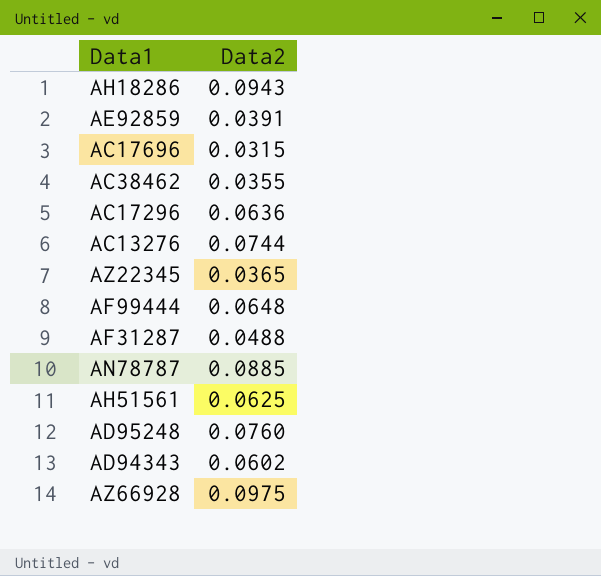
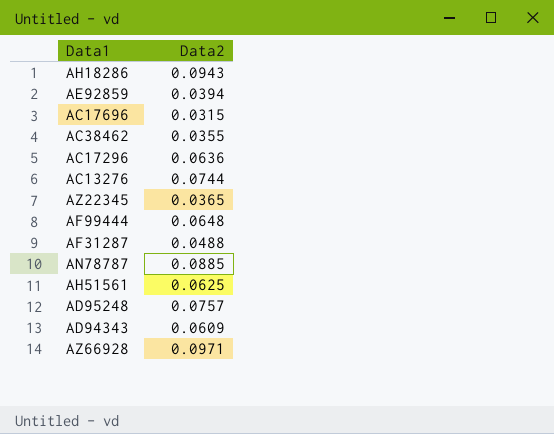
AE92859 | Data2: 0.0391 -> 0.0394
AD95248 | Data2: 0.0760 -> 0.0757
AD94343 | Data2: 0.0602 -> 0.0609
AZ66928 | Data2: 0.0975 -> 0.0971

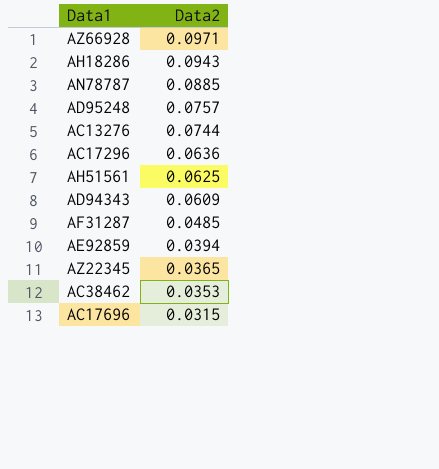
row order: none -> Data2 descending
row AF99444: 0.0648 -> none
AF31287 | Data2: 0.0488 -> 0.0485
AC38462 | Data2: 0.0355 -> 0.0353

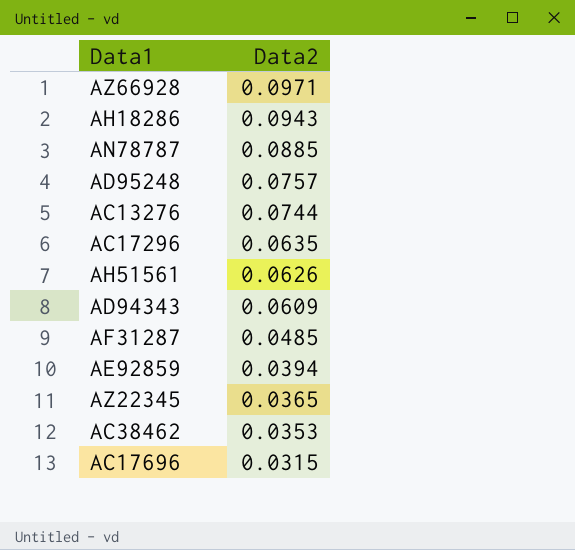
AC17296 | Data2: 0.0636 -> 0.0635
AH51561 | Data2: 0.0625 -> 0.0626

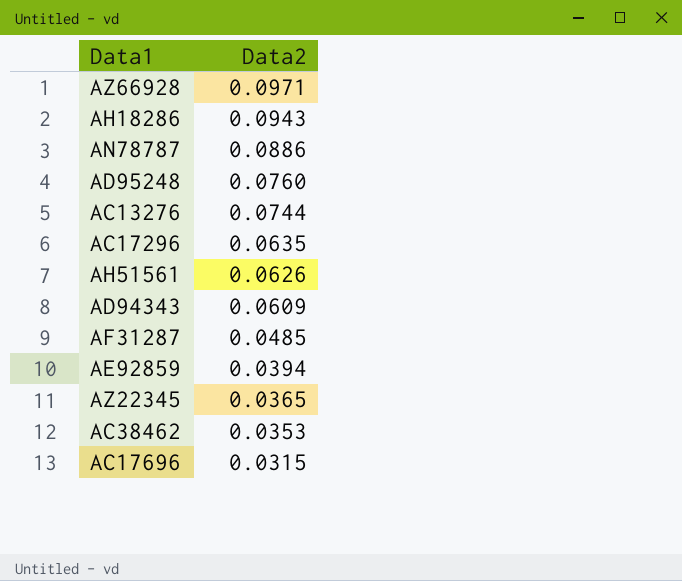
AN78787 | Data2: 0.0885 -> 0.0886
AD95248 | Data2: 0.0757 -> 0.0760

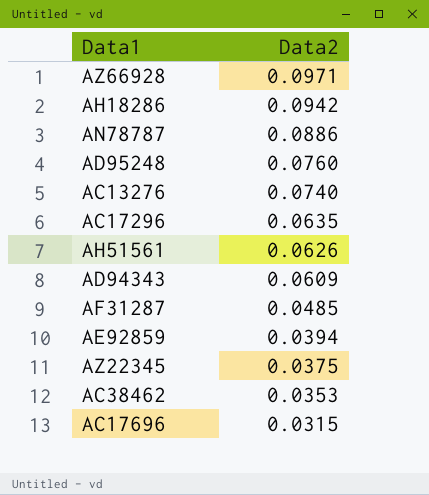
AH18286 | Data2: 0.0943 -> 0.0942
AC13276 | Data2: 0.0744 -> 0.0740
AZ22345 | Data2: 0.0365 -> 0.0375

